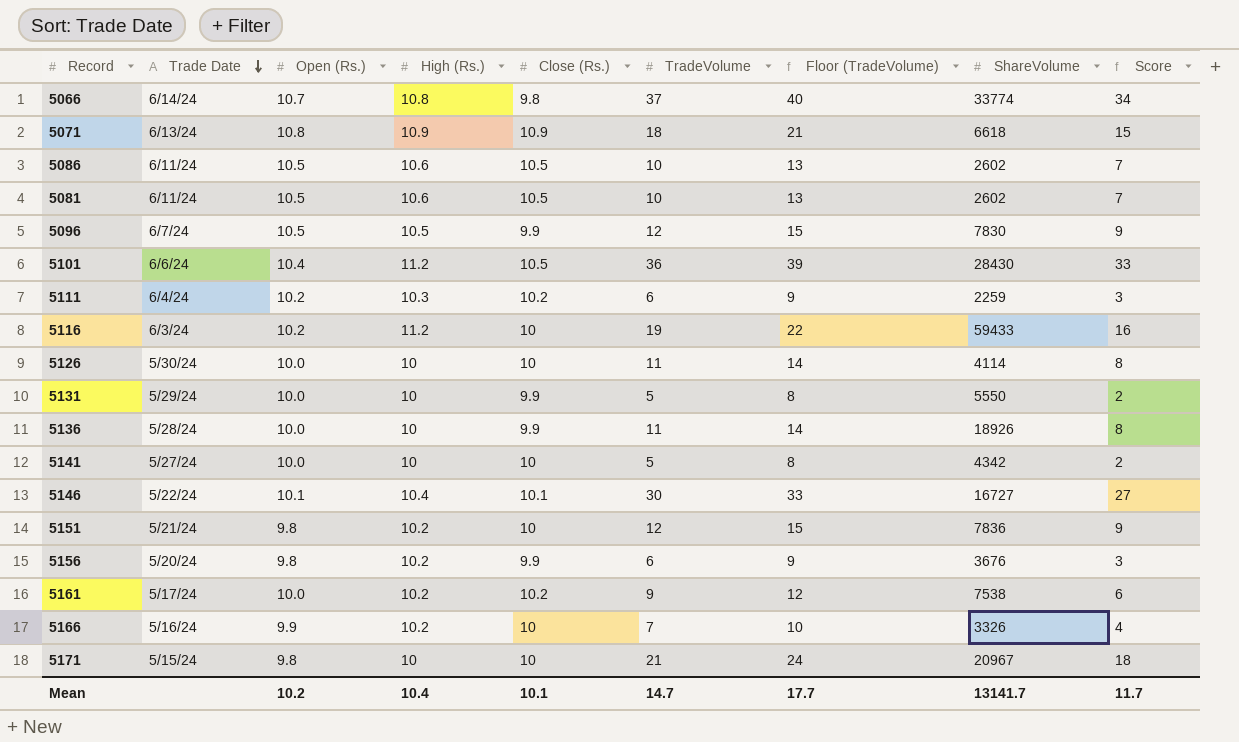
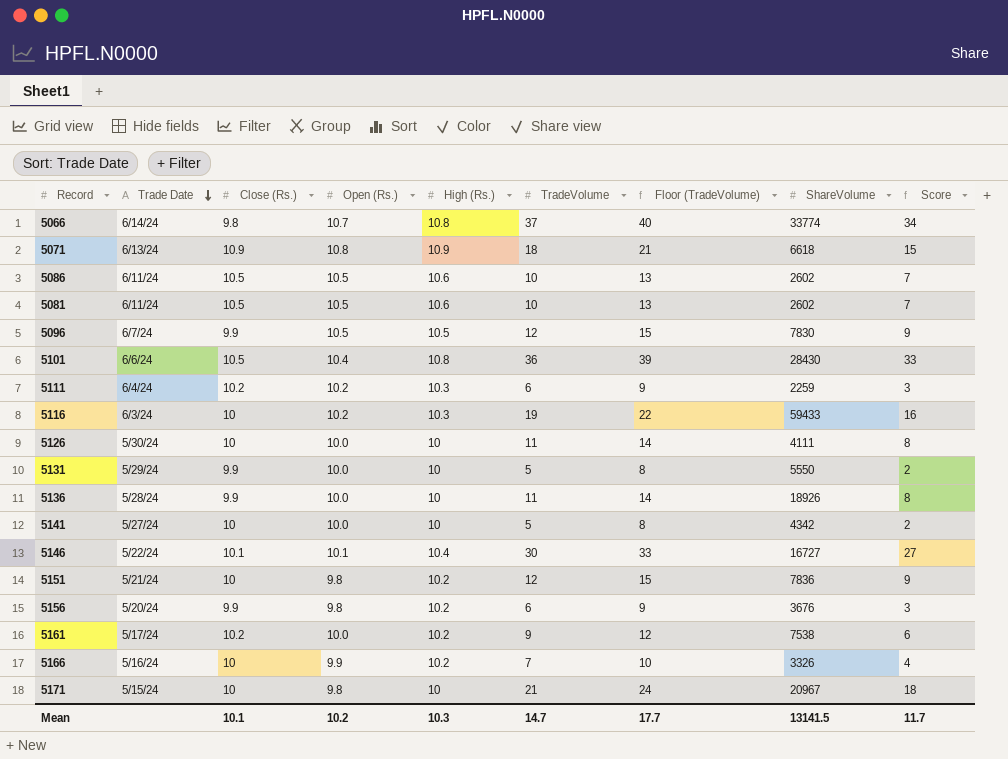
column Close (Rs.) | position: 5 -> 3
5101 | High (Rs.): 11.2 -> 10.8
5116 | High (Rs.): 11.2 -> 10.3
5126 | ShareVolume: 4114 -> 4111
Mean | High (Rs.): 10.4 -> 10.3
Mean | ShareVolume: 13141.7 -> 13141.5

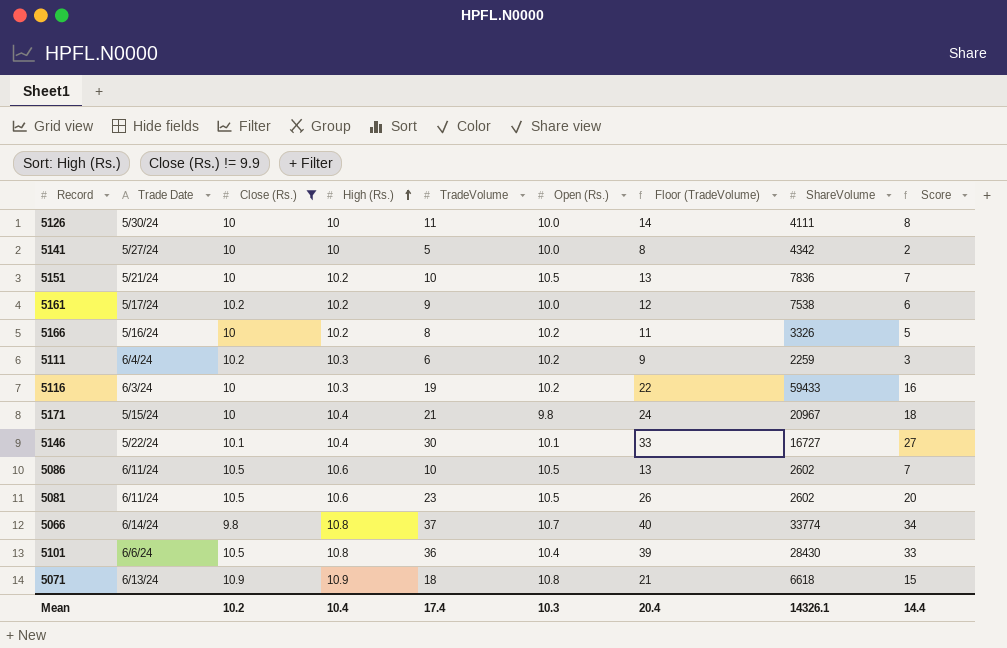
filter: none -> Close (Rs.) != 9.9
row order: Trade Date descending -> High (Rs.) ascending
column Open (Rs.) | position: 4 -> 6
5151 | TradeVolume: 12 -> 10
5151 | Open (Rs.): 9.8 -> 10.5
5151 | Floor (TradeVolume): 15 -> 13
5151 | Score: 9 -> 7
5166 | TradeVolume: 7 -> 8
5166 | Open (Rs.): 9.9 -> 10.2
5166 | Floor (TradeVolume): 10 -> 11
5166 | Score: 4 -> 5
5171 | High (Rs.): 10 -> 10.4
5081 | TradeVolume: 10 -> 23
5081 | Floor (TradeVolume): 13 -> 26
5081 | Score: 7 -> 20
Mean | Close (Rs.): 10.1 -> 10.2
Mean | High (Rs.): 10.3 -> 10.4
Mean | TradeVolume: 14.7 -> 17.4
Mean | Open (Rs.): 10.2 -> 10.3
Mean | Floor (TradeVolume): 17.7 -> 20.4
Mean | ShareVolume: 13141.5 -> 14326.1
Mean | Score: 11.7 -> 14.4

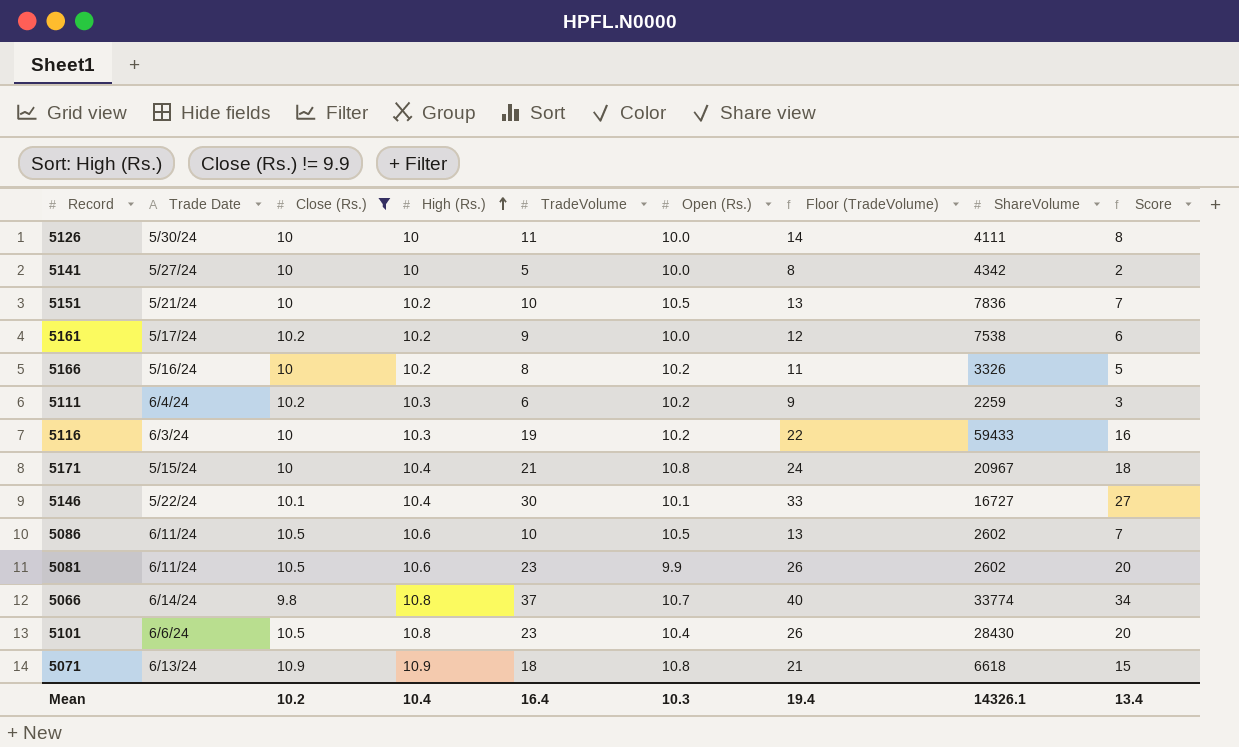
5171 | Open (Rs.): 9.8 -> 10.8
5081 | Open (Rs.): 10.5 -> 9.9
5101 | TradeVolume: 36 -> 23
5101 | Floor (TradeVolume): 39 -> 26
5101 | Score: 33 -> 20
Mean | TradeVolume: 17.4 -> 16.4
Mean | Floor (TradeVolume): 20.4 -> 19.4
Mean | Score: 14.4 -> 13.4

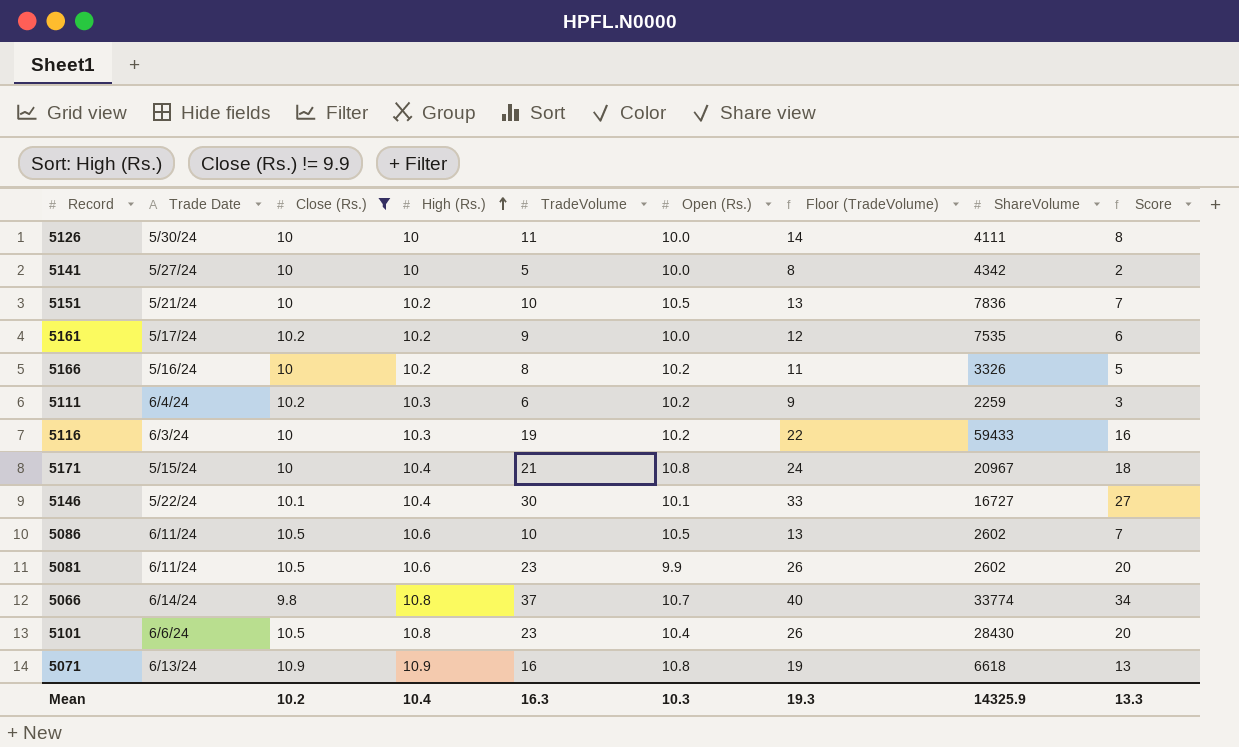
5161 | ShareVolume: 7538 -> 7535
5071 | TradeVolume: 18 -> 16
5071 | Floor (TradeVolume): 21 -> 19
5071 | Score: 15 -> 13
Mean | TradeVolume: 16.4 -> 16.3
Mean | Floor (TradeVolume): 19.4 -> 19.3
Mean | ShareVolume: 14326.1 -> 14325.9
Mean | Score: 13.4 -> 13.3

